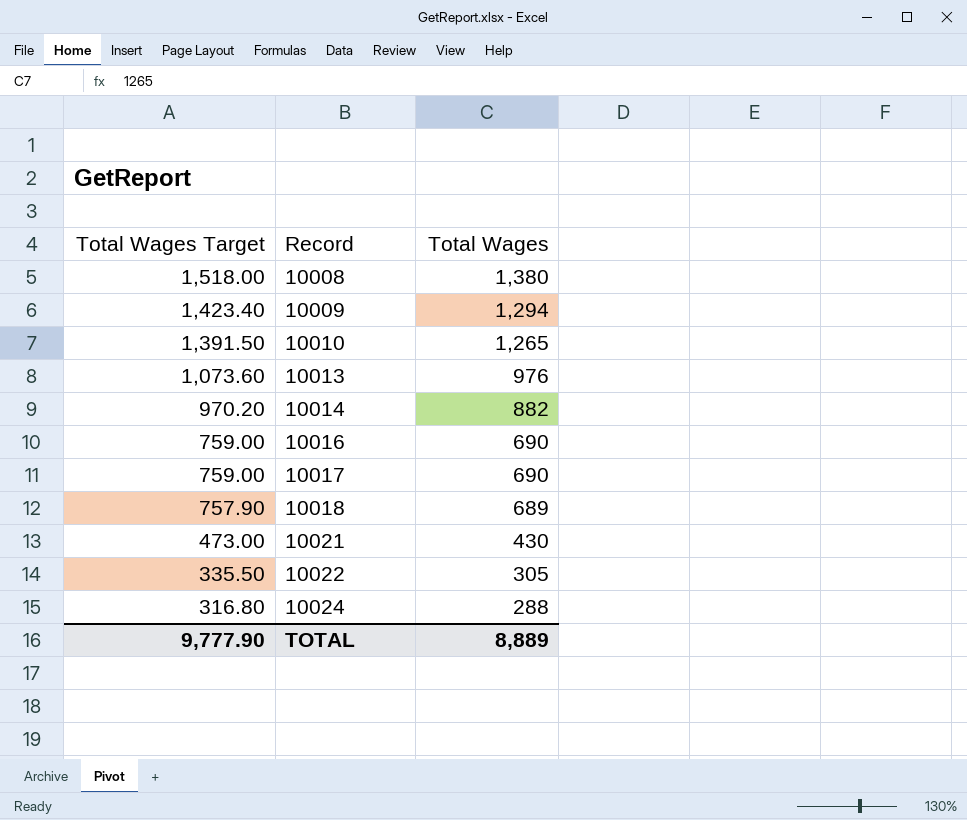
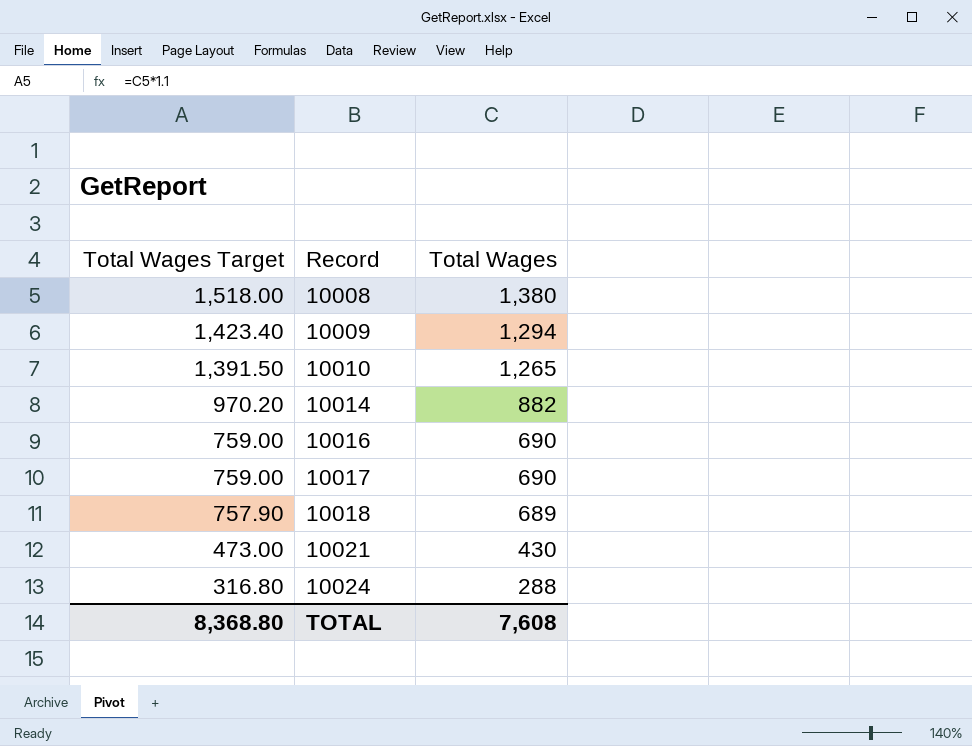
row 10013: 1,073.60 | 976 -> none
row 10022: 335.50 | 305 -> none
TOTAL | Total Wages Target: 9,777.90 -> 8,368.80
TOTAL | Total Wages: 8,889 -> 7,608

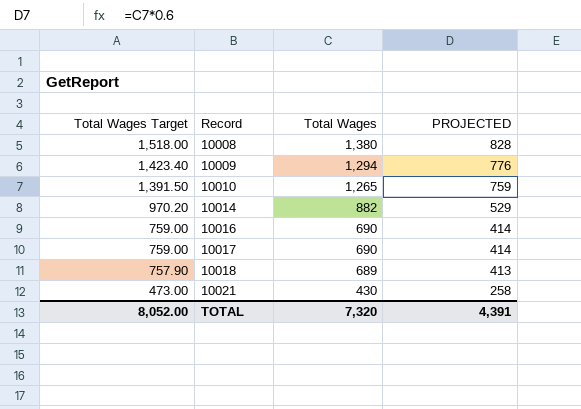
column PROJECTED | formula: none -> [Total Wages] * 0.6
row 10024: 316.80 | 288 -> none
TOTAL | Total Wages Target: 8,368.80 -> 8,052.00
TOTAL | Total Wages: 7,608 -> 7,320

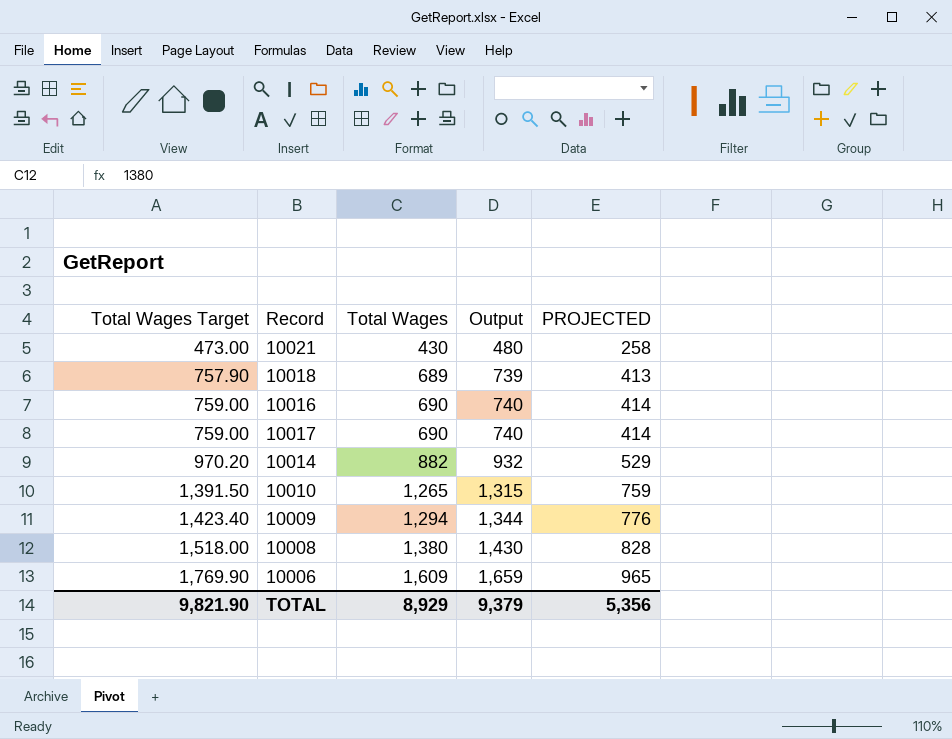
row order: Total Wages Target descending -> Total Wages Target ascending
column Output | formula: none -> [Total Wages] + 50
row 10006: none -> 1,769.90 | 1,609 | 1,659 | 965
TOTAL | Total Wages Target: 8,052.00 -> 9,821.90
TOTAL | Total Wages: 7,320 -> 8,929
TOTAL | PROJECTED: 4,391 -> 5,356

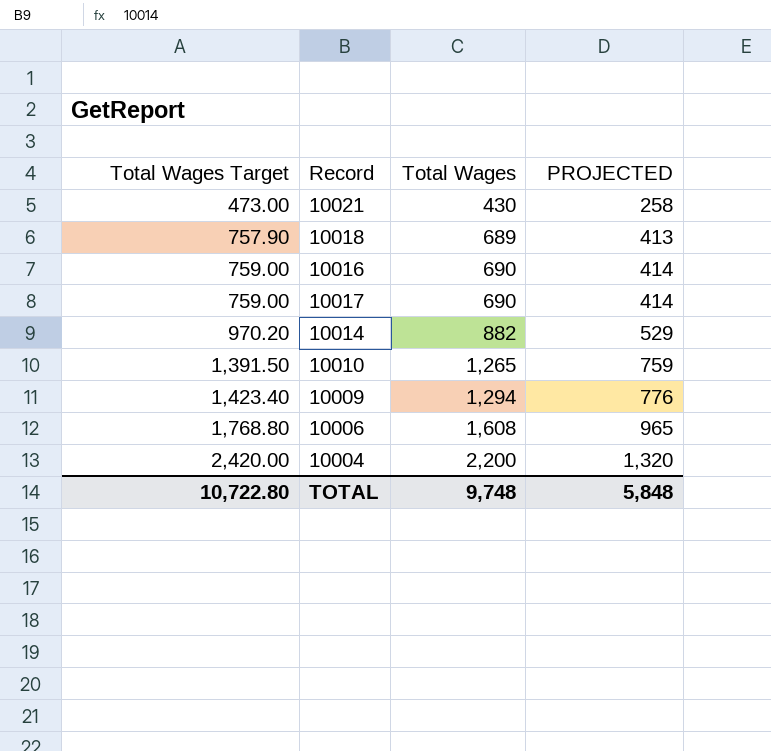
column Output | formula: [Total Wages] + 50 -> none
row 10008: 1,518.00 | 1,380 | 1,430 | 828 -> none
10006 | Total Wages Target: 1,769.90 -> 1,768.80
10006 | Total Wages: 1,609 -> 1,608
row 10004: none -> 2,420.00 | 2,200 | 1,320
TOTAL | Total Wages Target: 9,821.90 -> 10,722.80
TOTAL | Total Wages: 8,929 -> 9,748
TOTAL | PROJECTED: 5,356 -> 5,848

